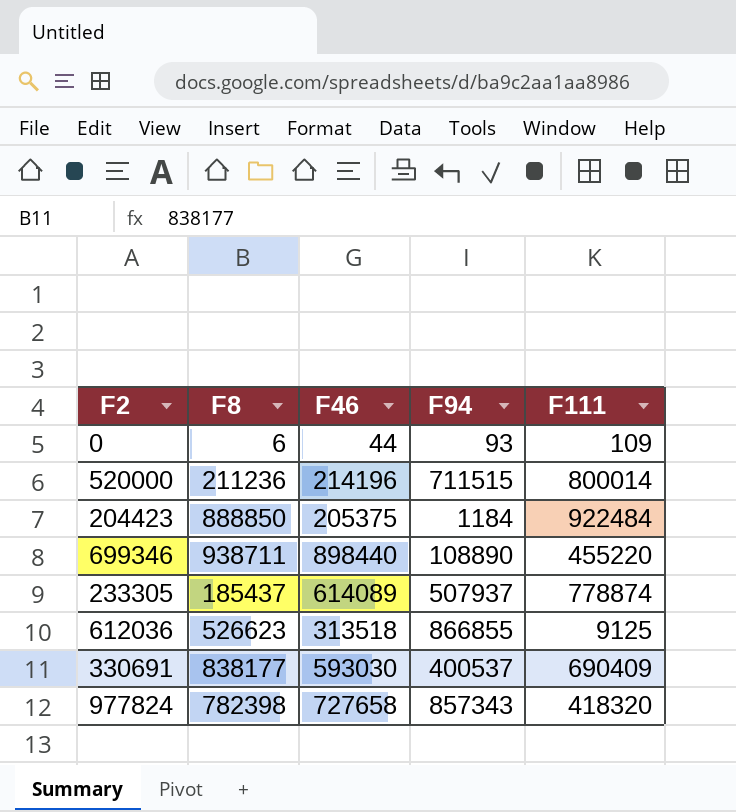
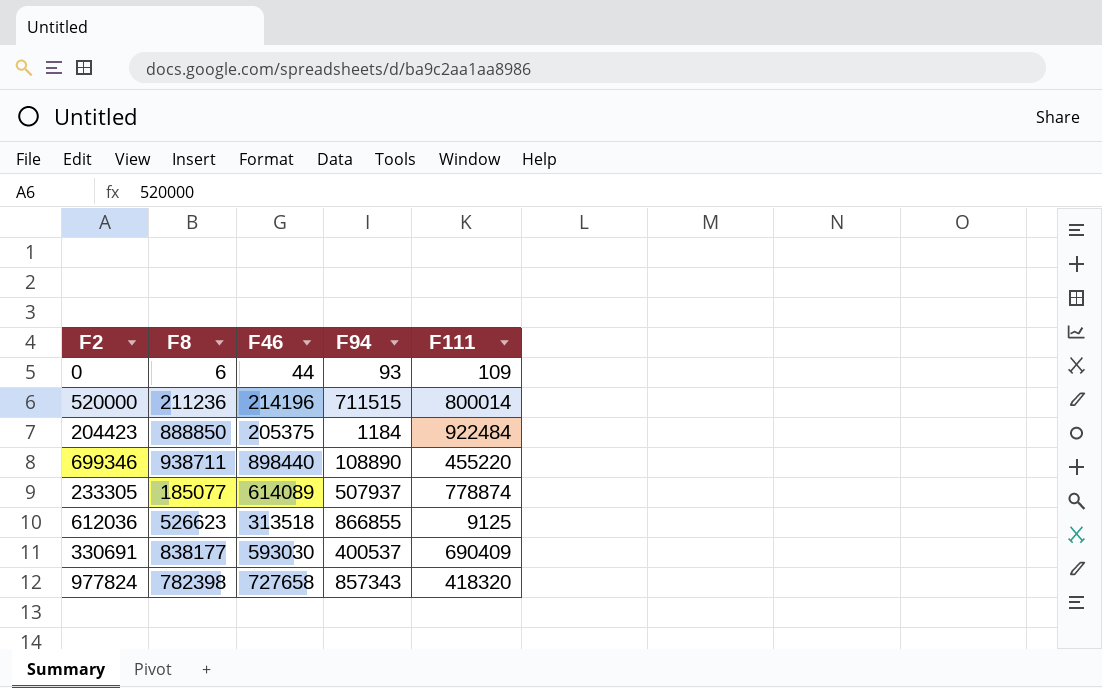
233305 | F8: 185437 -> 185077

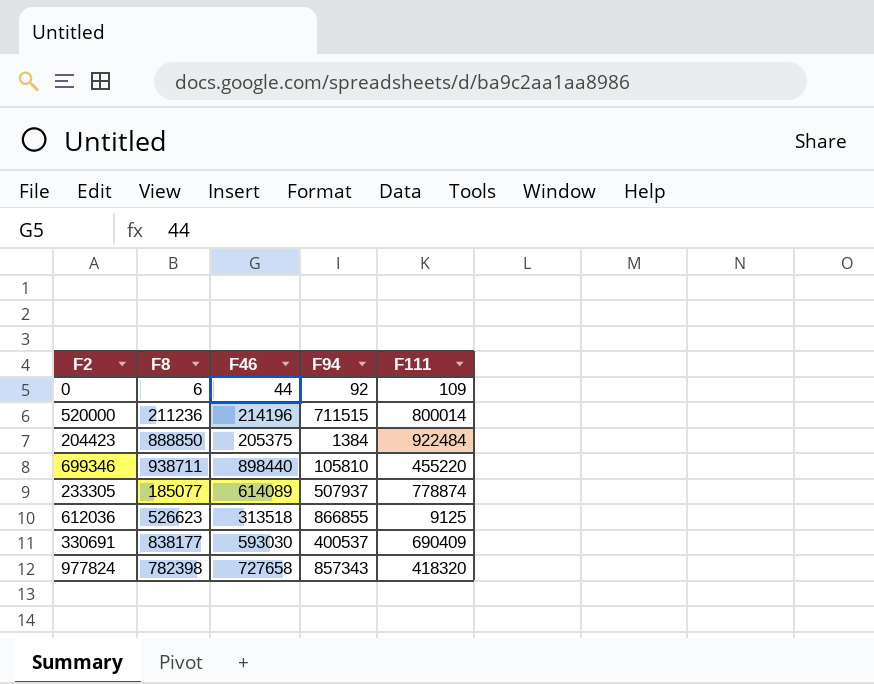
0 | F94: 93 -> 92
204423 | F94: 1184 -> 1384
699346 | F94: 108890 -> 105810

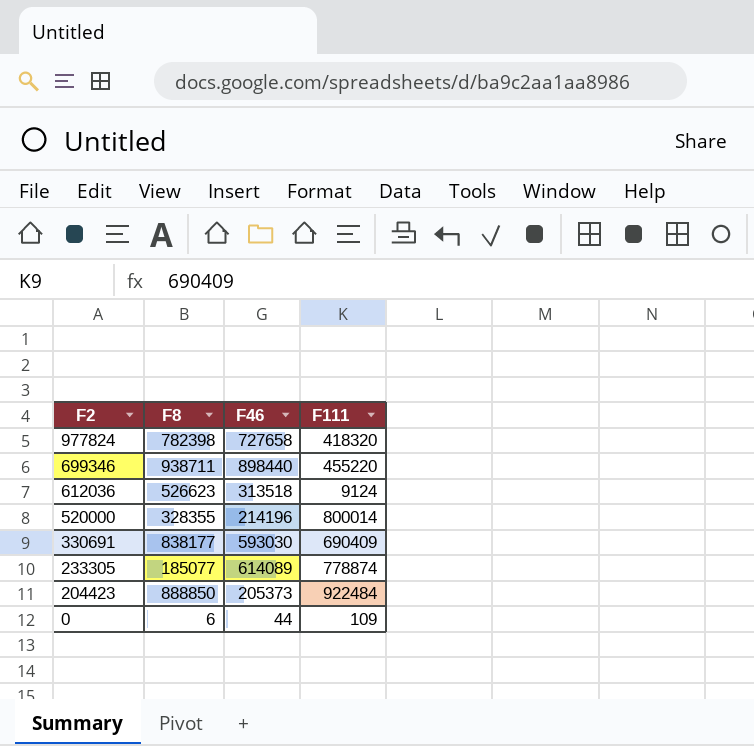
row order: none -> F2 descending
column F94 | position: 4 -> none
612036 | F111: 9125 -> 9124
520000 | F8: 211236 -> 328355
204423 | F46: 205375 -> 205373

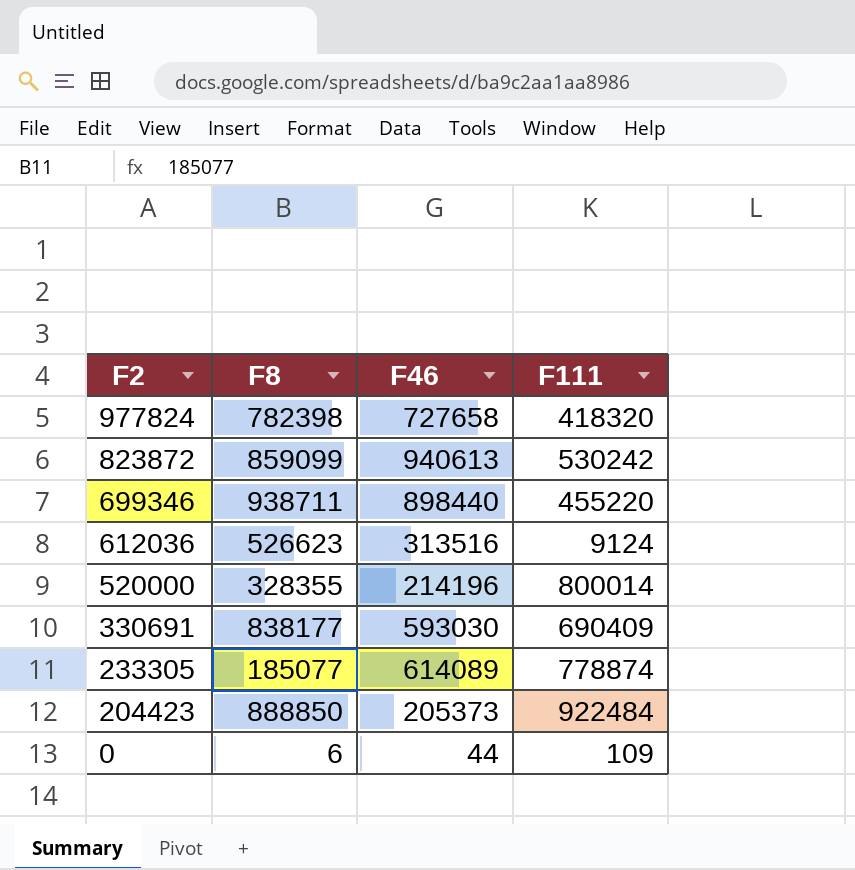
row 823872: none -> 859099 | 940613 | 530242
612036 | F46: 313518 -> 313516

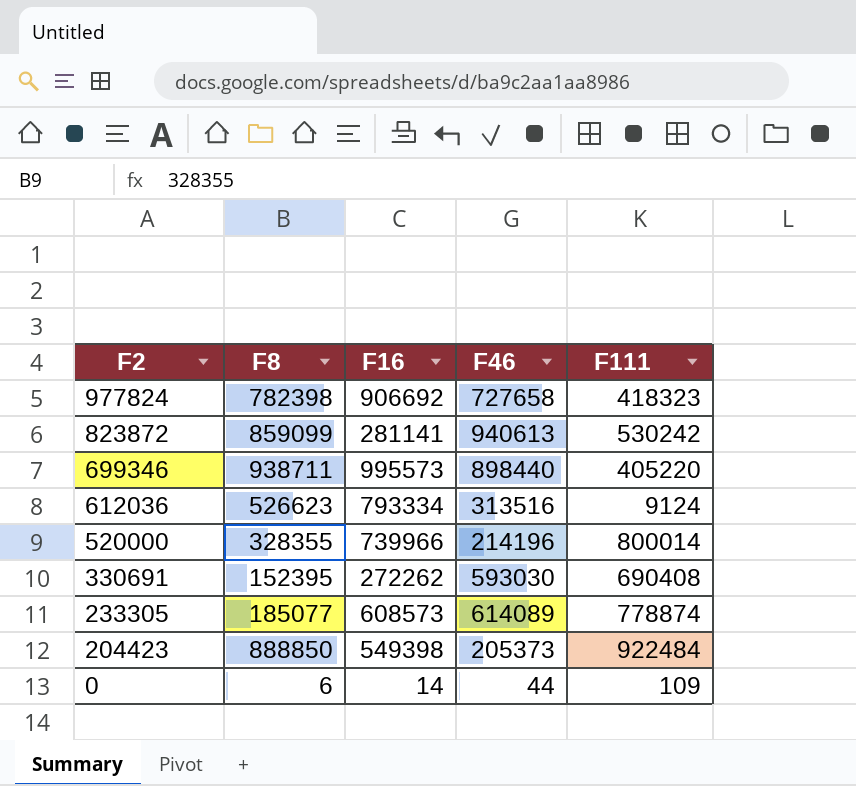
column F16 | position: none -> 3
977824 | F111: 418320 -> 418323
699346 | F111: 455220 -> 405220
330691 | F8: 838177 -> 152395
330691 | F111: 690409 -> 690408

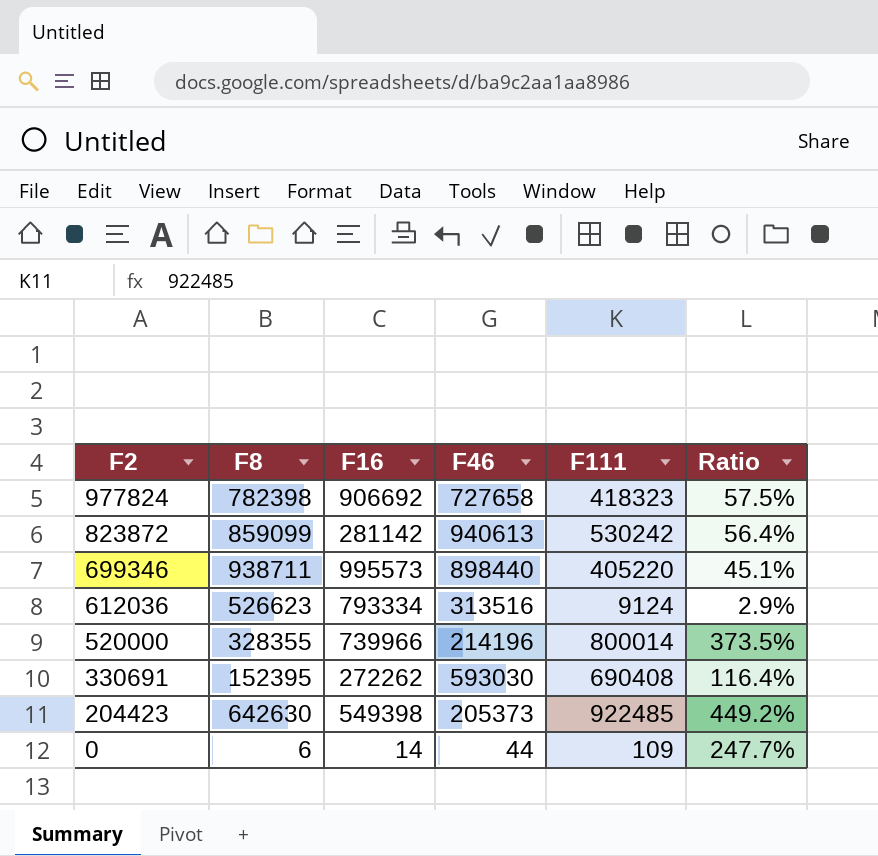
column Ratio | formula: none -> [F111] / [F46]
row 233305: 185077 | 608573 | 614089 | 778874 -> none
823872 | F16: 281141 -> 281142
204423 | F8: 888850 -> 642630
204423 | F111: 922484 -> 922485

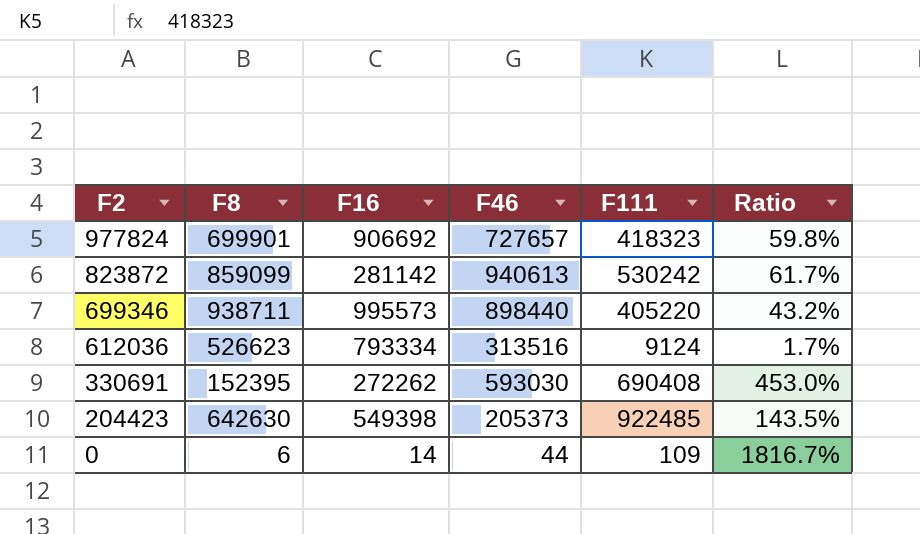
column Ratio | formula: [F111] / [F46] -> [F111] / [F8]
row 520000: 328355 | 739966 | 214196 | 800014 | 373.5% -> none
977824 | F8: 782398 -> 699901
977824 | F46: 727658 -> 727657

